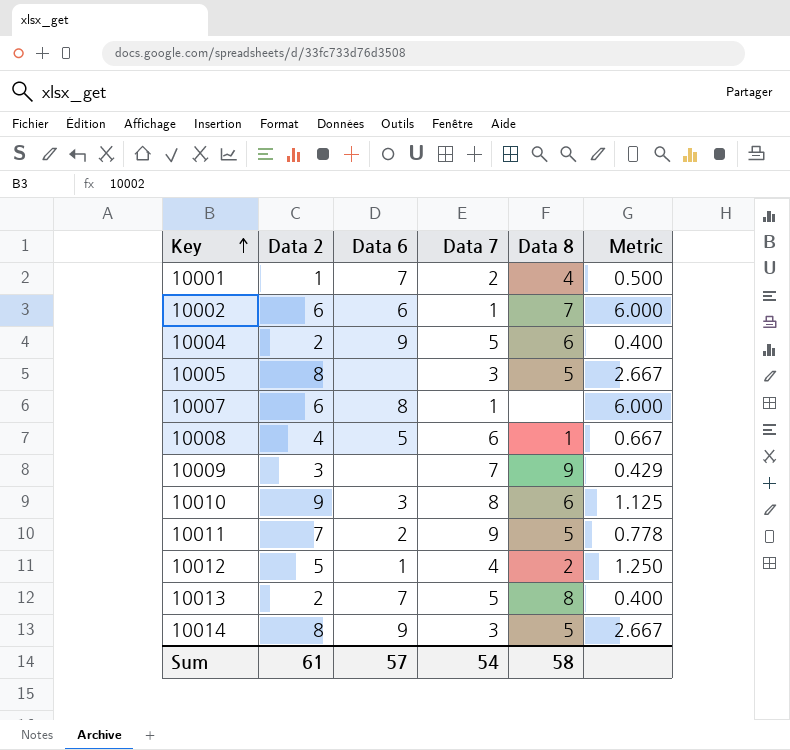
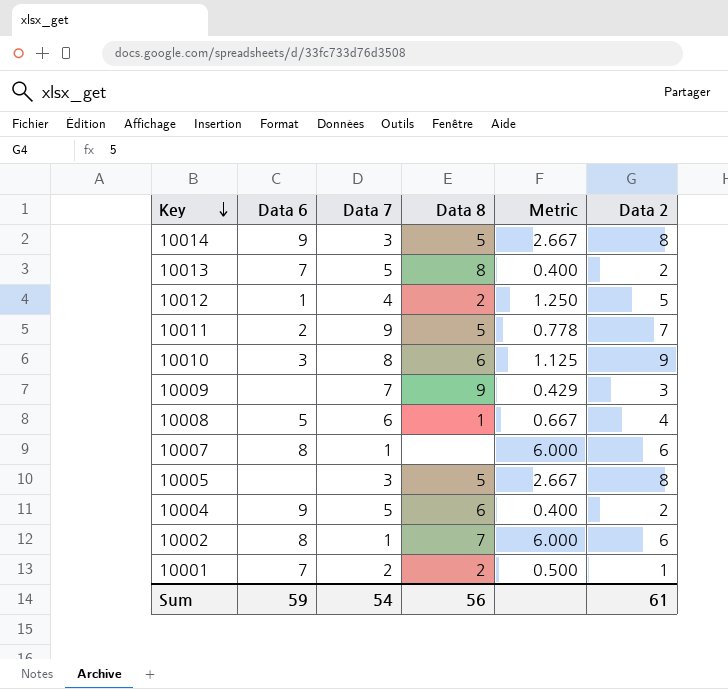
row order: Key ascending -> Key descending
column Data 2 | position: 2 -> 6
10002 | Data 6: 6 -> 8
10001 | Data 8: 4 -> 2
Sum | Data 6: 57 -> 59
Sum | Data 8: 58 -> 56

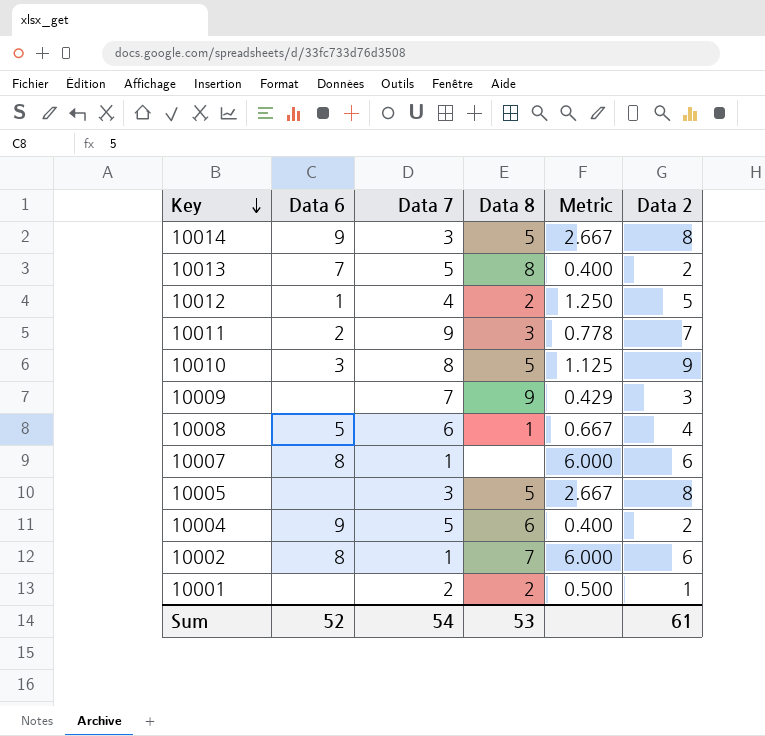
10011 | Data 8: 5 -> 3
10010 | Data 8: 6 -> 5
10001 | Data 6: 7 -> none
Sum | Data 6: 59 -> 52
Sum | Data 8: 56 -> 53

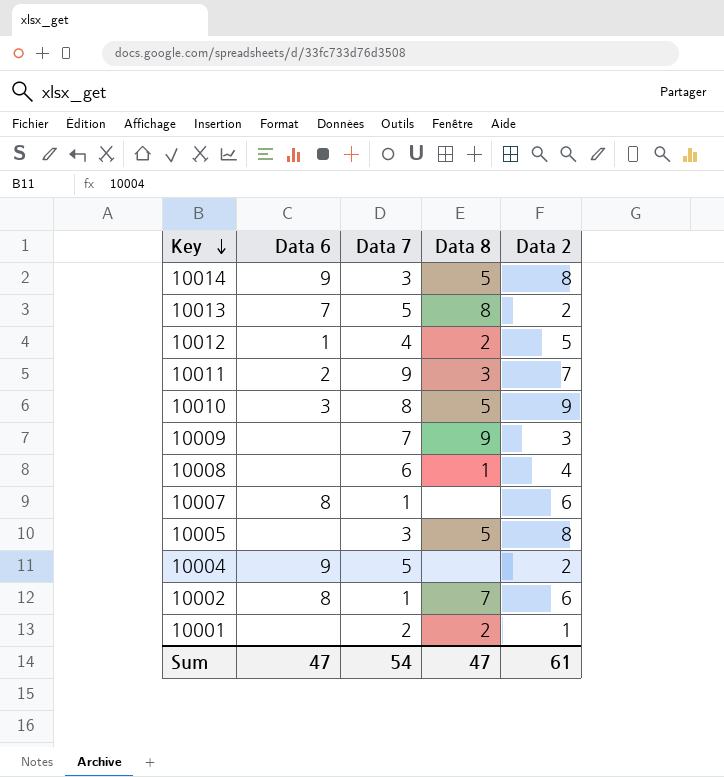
column Metric | formula: [Data 2] / [Data 7] -> none
10008 | Data 6: 5 -> none
10004 | Data 8: 6 -> none
Sum | Data 6: 52 -> 47
Sum | Data 8: 53 -> 47

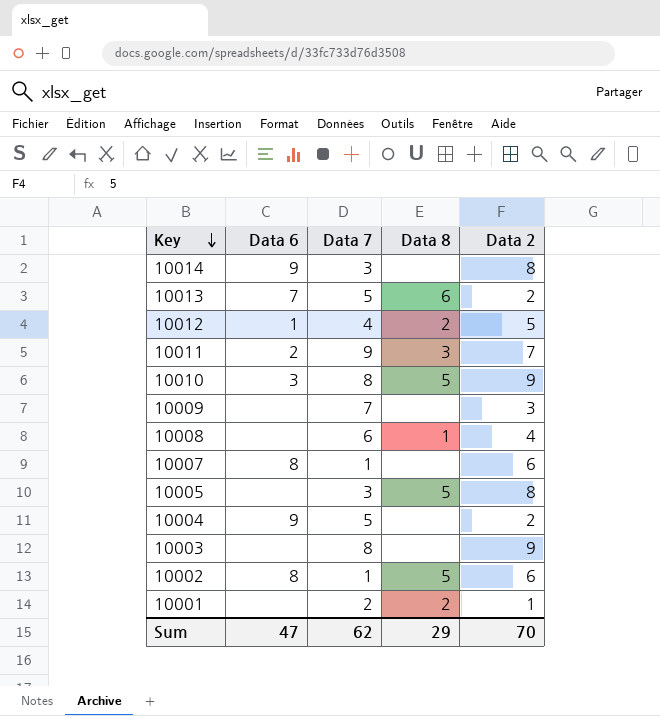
10014 | Data 8: 5 -> none
10013 | Data 8: 8 -> 6
10009 | Data 8: 9 -> none
row 10003: none -> none | 8 | none | 9
10002 | Data 8: 7 -> 5
Sum | Data 7: 54 -> 62
Sum | Data 8: 47 -> 29
Sum | Data 2: 61 -> 70

